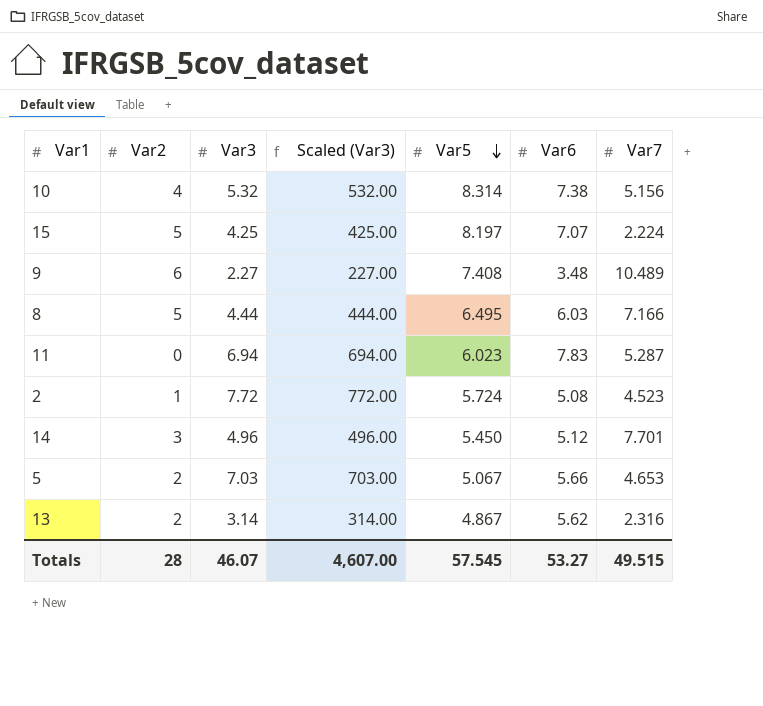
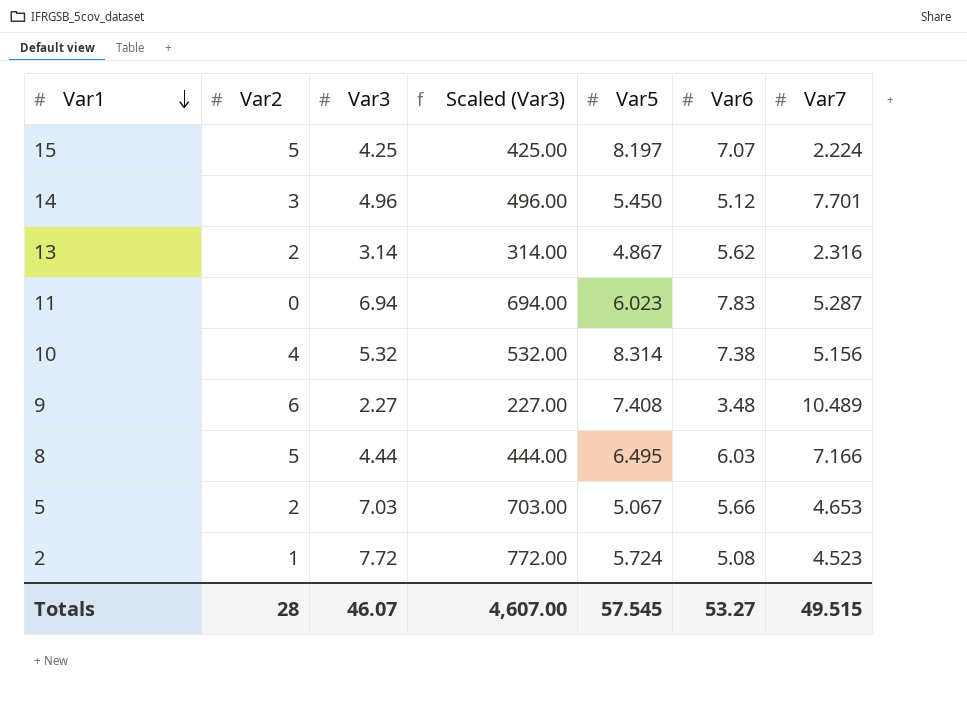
row order: Var5 descending -> Var1 descending

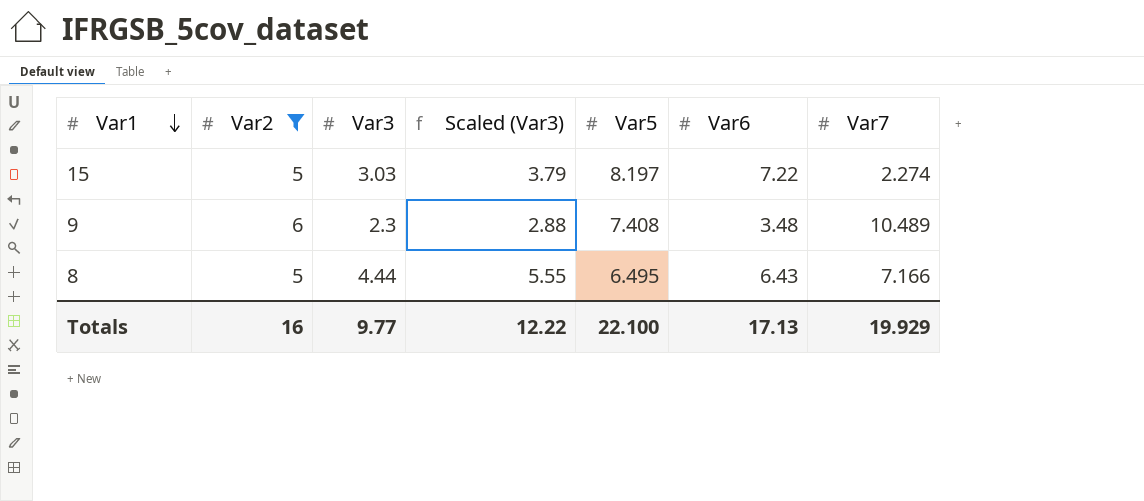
filter: none -> Var2 >= 5
column Scaled (Var3) | formula: [Var3] * 100 -> [Var3] * 1.25
15 | Var3: 4.25 -> 3.03
15 | Var6: 7.07 -> 7.22
15 | Var7: 2.224 -> 2.274
9 | Var3: 2.27 -> 2.3
8 | Var6: 6.03 -> 6.43
Totals | Var2: 28 -> 16
Totals | Var3: 46.07 -> 9.77
Totals | Scaled (Var3): 4,607.00 -> 12.22
Totals | Var5: 57.545 -> 22.100
Totals | Var6: 53.27 -> 17.13
Totals | Var7: 49.515 -> 19.929

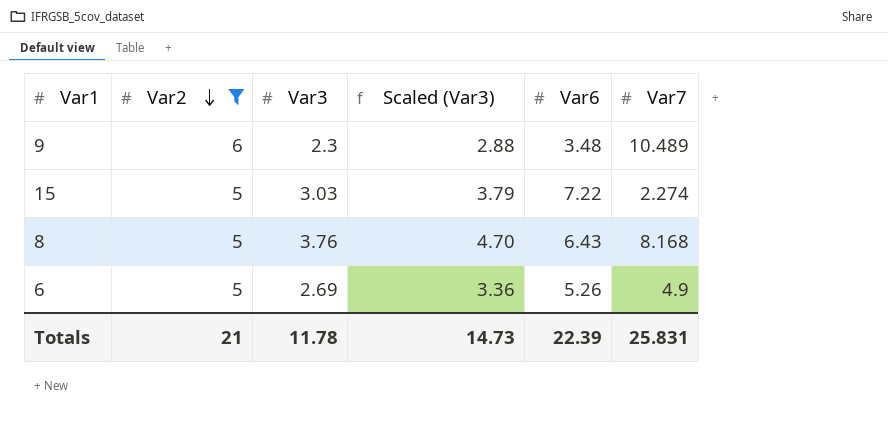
row order: Var1 descending -> Var2 descending
column Var5 | position: 5 -> none
8 | Var3: 4.44 -> 3.76
8 | Scaled (Var3): 5.55 -> 4.70
8 | Var7: 7.166 -> 8.168
row 6: none -> 5 | 2.69 | 3.36 | 5.26 | 4.9
Totals | Var2: 16 -> 21
Totals | Var3: 9.77 -> 11.78
Totals | Scaled (Var3): 12.22 -> 14.73
Totals | Var6: 17.13 -> 22.39
Totals | Var7: 19.929 -> 25.831

